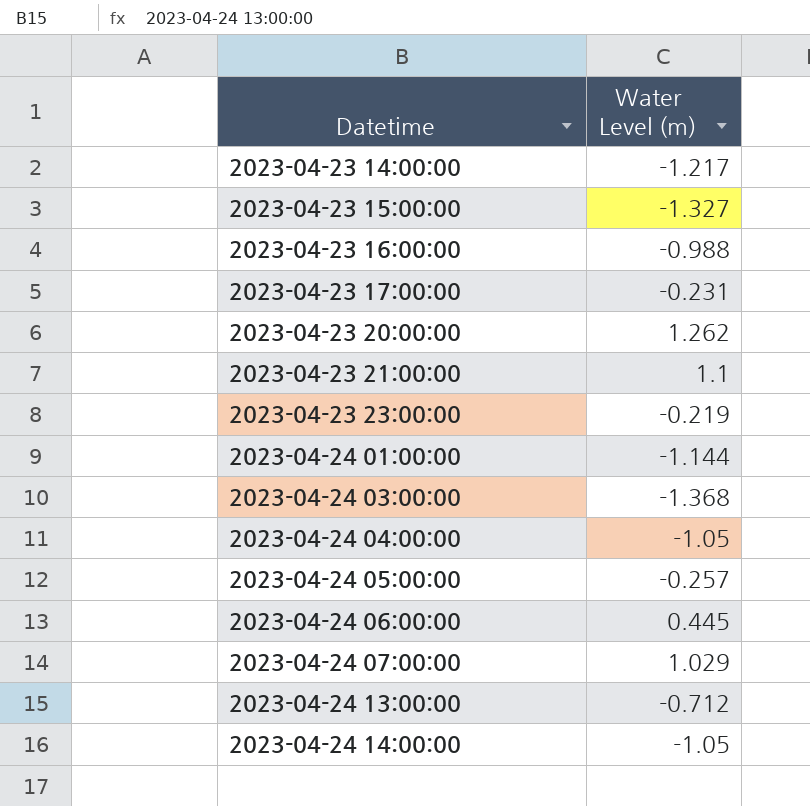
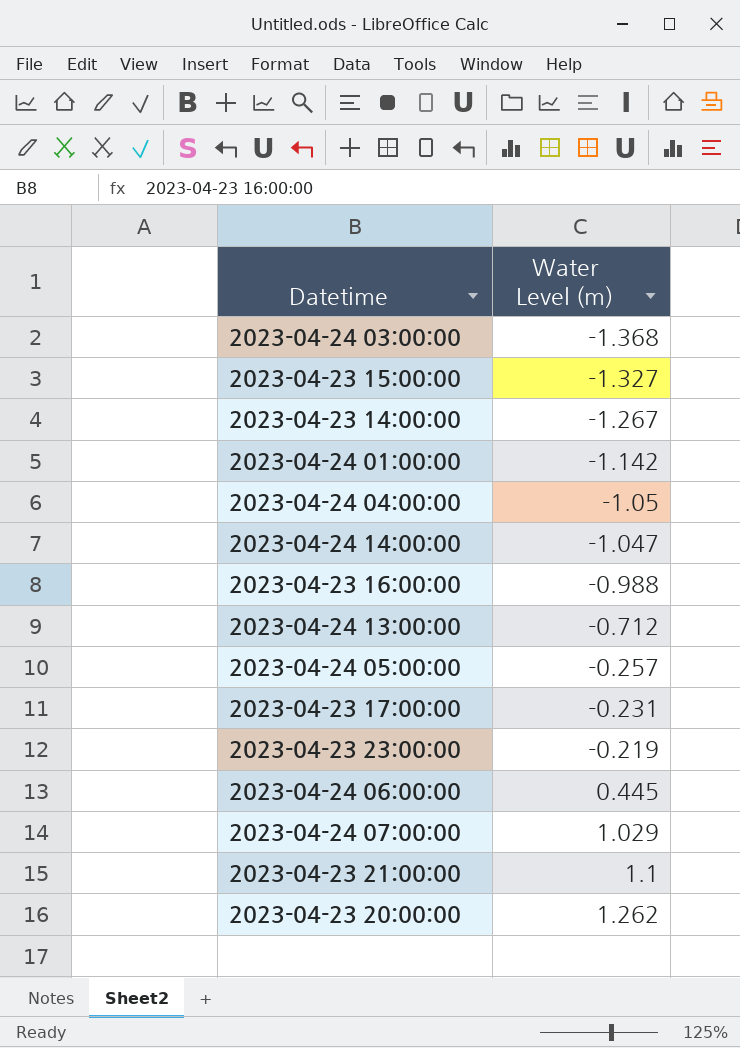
row order: Datetime ascending -> Water Level (m) ascending
2023-04-23 14:00:00 | Water Level (m): -1.217 -> -1.267
2023-04-24 01:00:00 | Water Level (m): -1.144 -> -1.142
2023-04-24 14:00:00 | Water Level (m): -1.05 -> -1.047

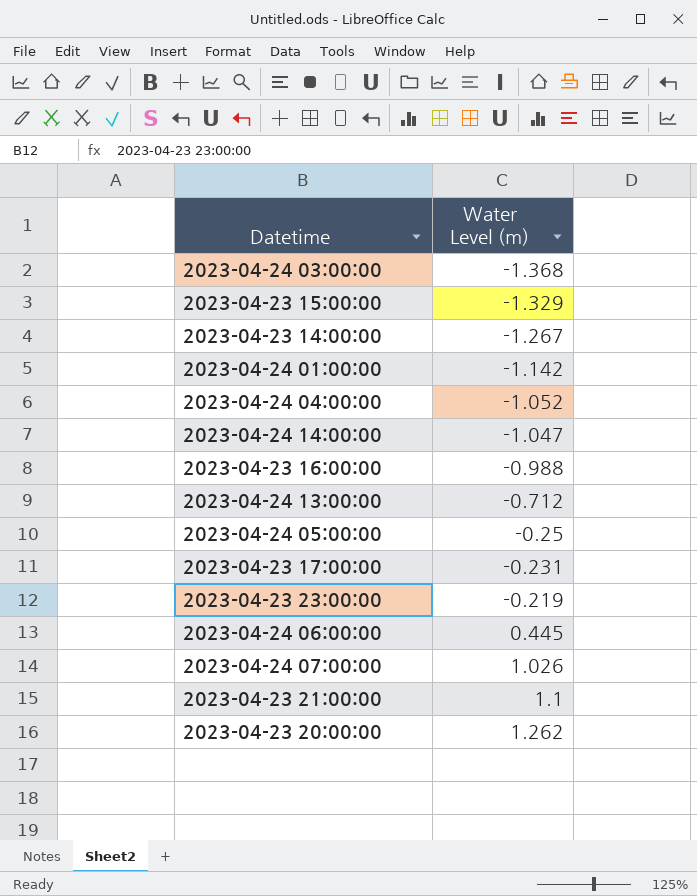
2023-04-23 15:00:00 | Water Level (m): -1.327 -> -1.329
2023-04-24 04:00:00 | Water Level (m): -1.05 -> -1.052
2023-04-24 05:00:00 | Water Level (m): -0.257 -> -0.25
2023-04-24 07:00:00 | Water Level (m): 1.029 -> 1.026

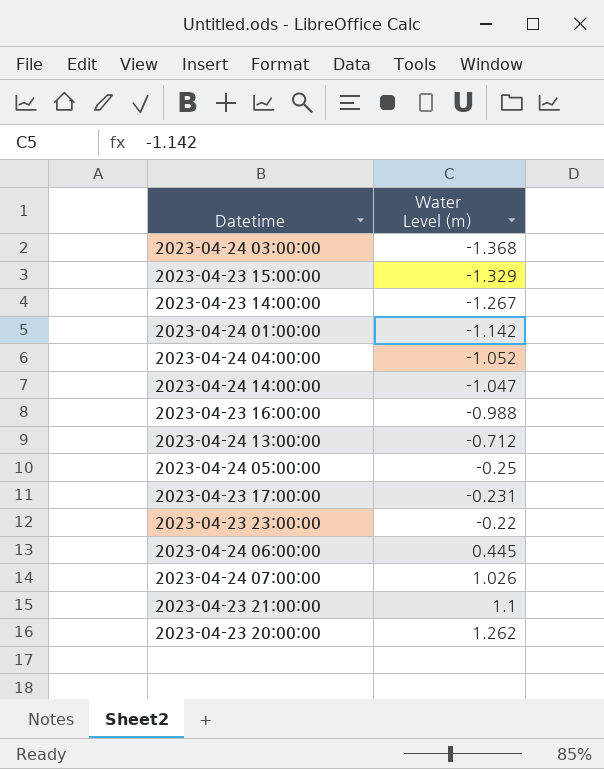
2023-04-23 23:00:00 | Water Level (m): -0.219 -> -0.22

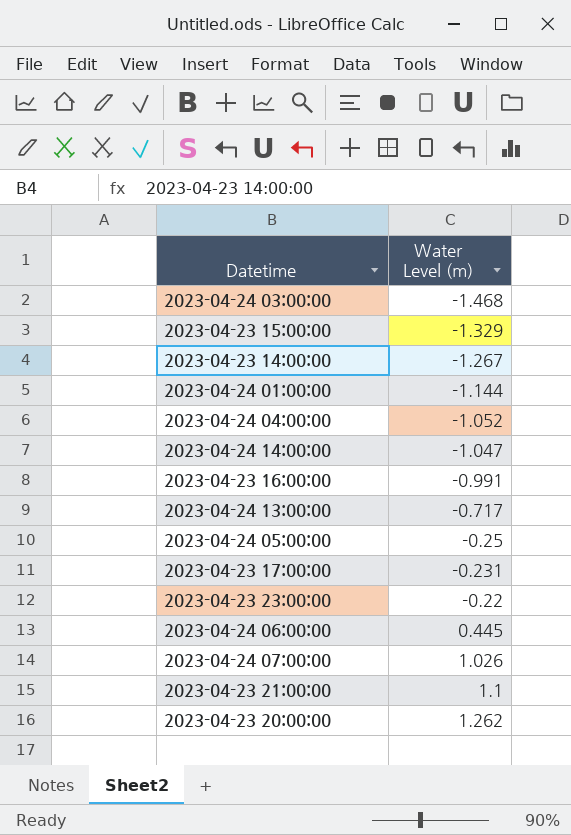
2023-04-24 03:00:00 | Water Level (m): -1.368 -> -1.468
2023-04-24 01:00:00 | Water Level (m): -1.142 -> -1.144
2023-04-23 16:00:00 | Water Level (m): -0.988 -> -0.991
2023-04-24 13:00:00 | Water Level (m): -0.712 -> -0.717

